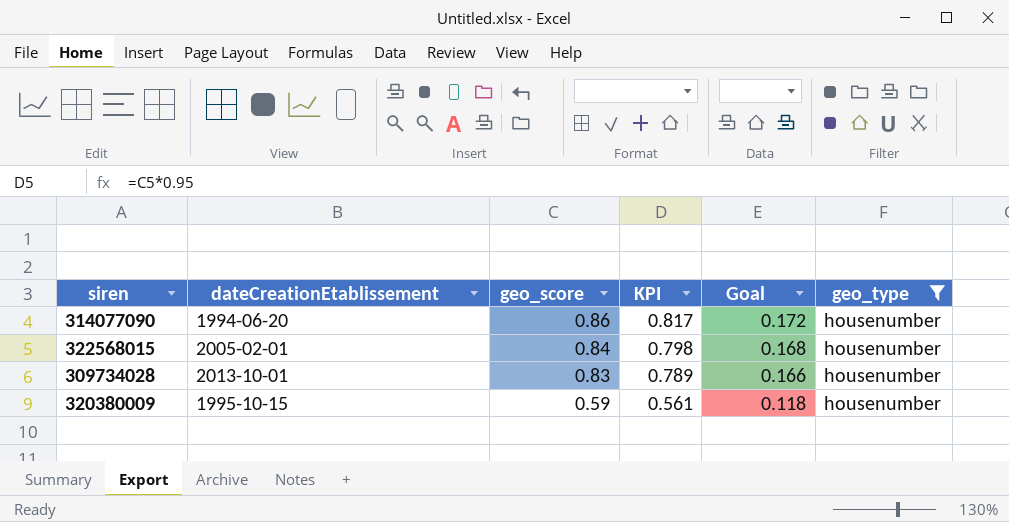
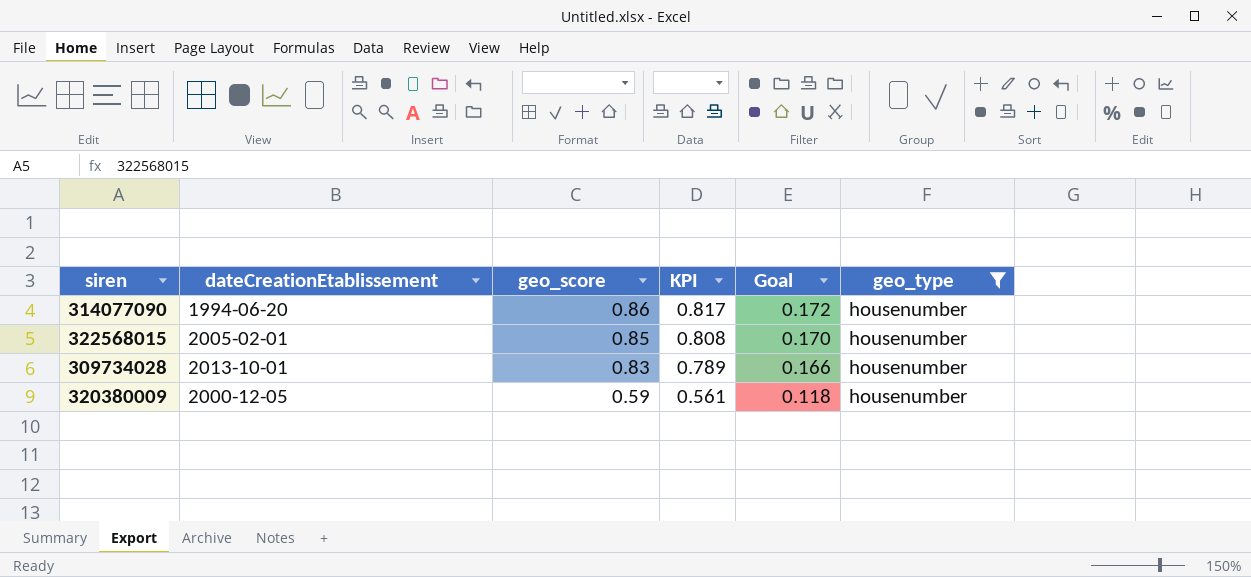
322568015 | geo_score: 0.84 -> 0.85
322568015 | KPI: 0.798 -> 0.808
322568015 | Goal: 0.168 -> 0.170
320380009 | dateCreationEtablissement: 1995-10-15 -> 2000-12-05

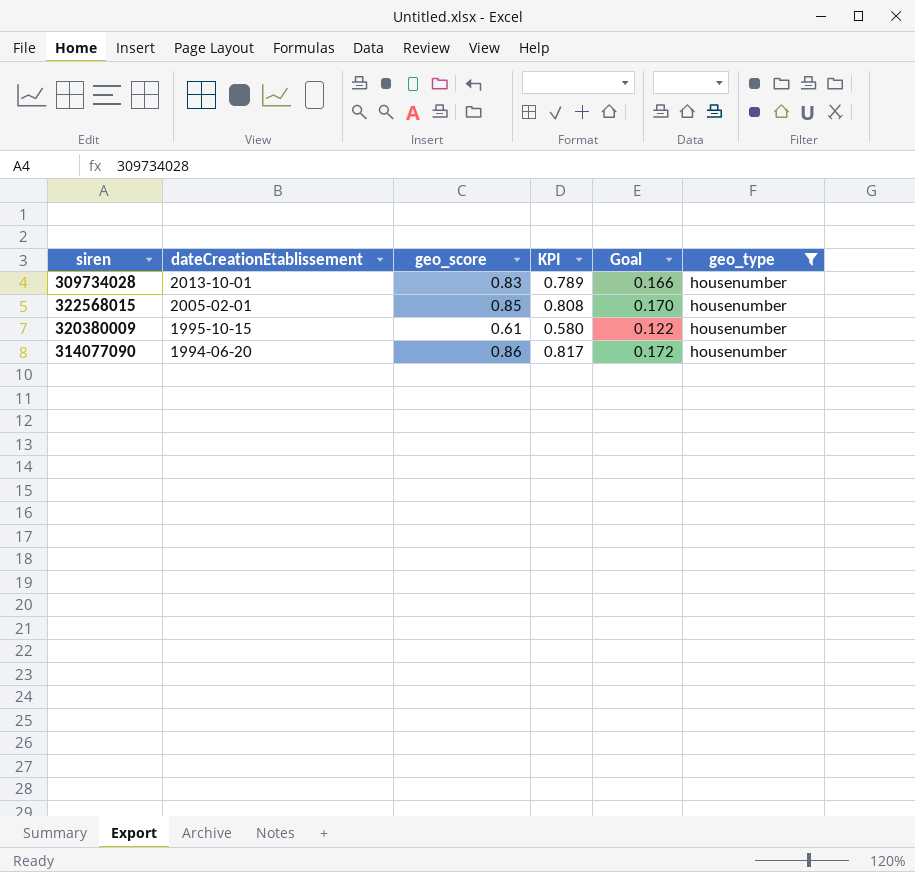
row order: geo_score descending -> dateCreationEtablissement descending
320380009 | dateCreationEtablissement: 2000-12-05 -> 1995-10-15
320380009 | geo_score: 0.59 -> 0.61
320380009 | KPI: 0.561 -> 0.580
320380009 | Goal: 0.118 -> 0.122

